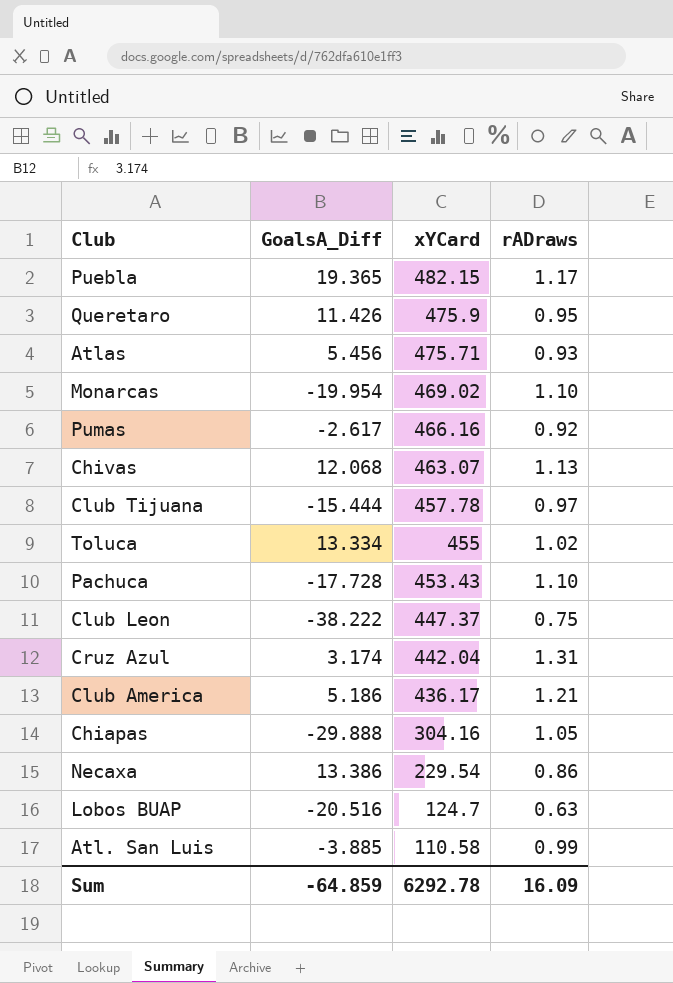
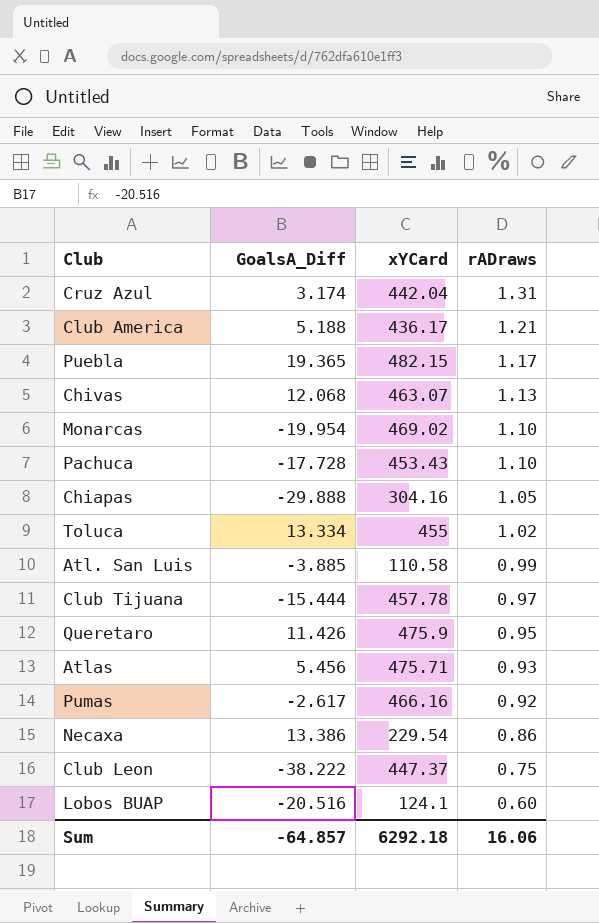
row order: xYCard descending -> rADraws descending
Club America | GoalsA_Diff: 5.186 -> 5.188
Lobos BUAP | xYCard: 124.7 -> 124.1
Lobos BUAP | rADraws: 0.63 -> 0.60
Sum | GoalsA_Diff: -64.859 -> -64.857
Sum | xYCard: 6292.78 -> 6292.18
Sum | rADraws: 16.09 -> 16.06

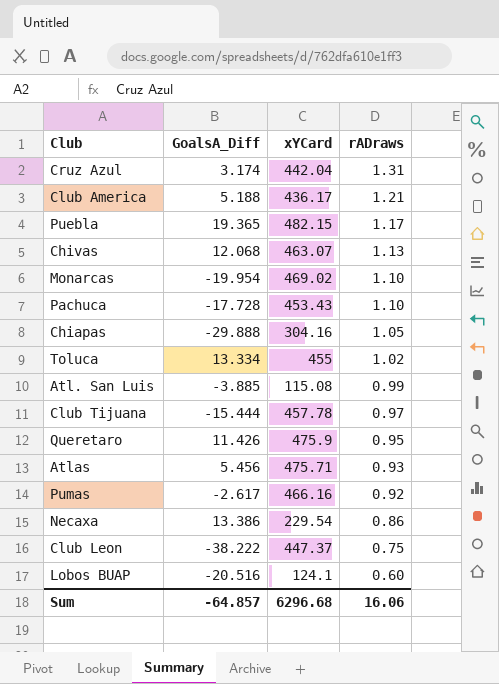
Atl. San Luis | xYCard: 110.58 -> 115.08
Sum | xYCard: 6292.18 -> 6296.68

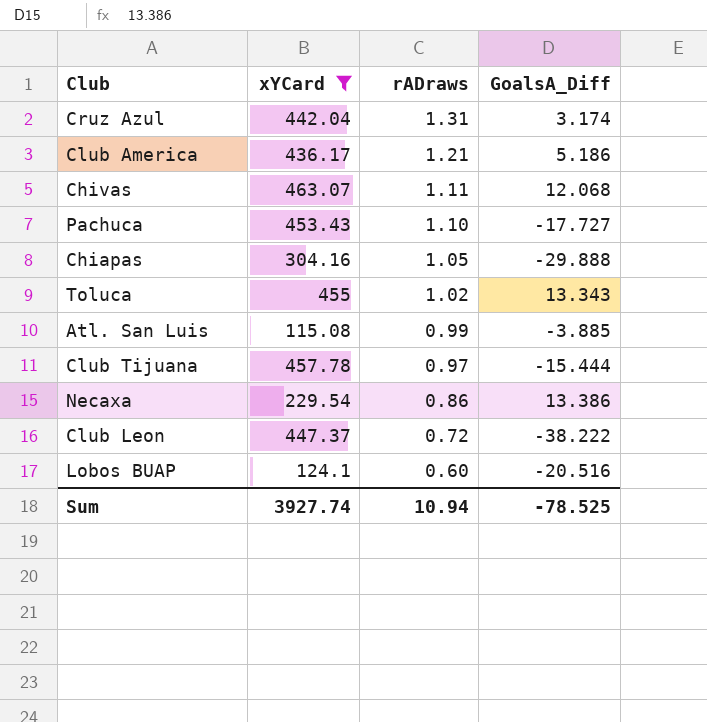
filter: none -> xYCard <= 463.07
column GoalsA_Diff | position: 2 -> 4
Club America | GoalsA_Diff: 5.188 -> 5.186
Chivas | rADraws: 1.13 -> 1.11
Pachuca | GoalsA_Diff: -17.728 -> -17.727
Toluca | GoalsA_Diff: 13.334 -> 13.343
Club Leon | rADraws: 0.75 -> 0.72
Sum | xYCard: 6296.68 -> 3927.74
Sum | rADraws: 16.06 -> 10.94
Sum | GoalsA_Diff: -64.857 -> -78.525

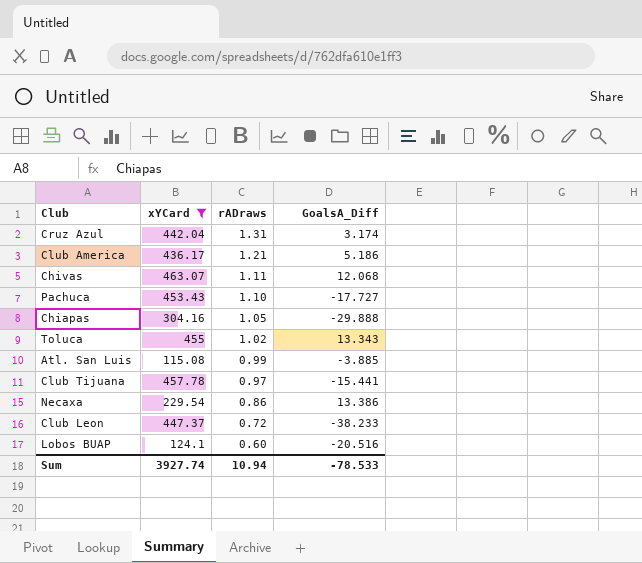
Club Tijuana | GoalsA_Diff: -15.444 -> -15.441
Club Leon | GoalsA_Diff: -38.222 -> -38.233
Sum | GoalsA_Diff: -78.525 -> -78.533

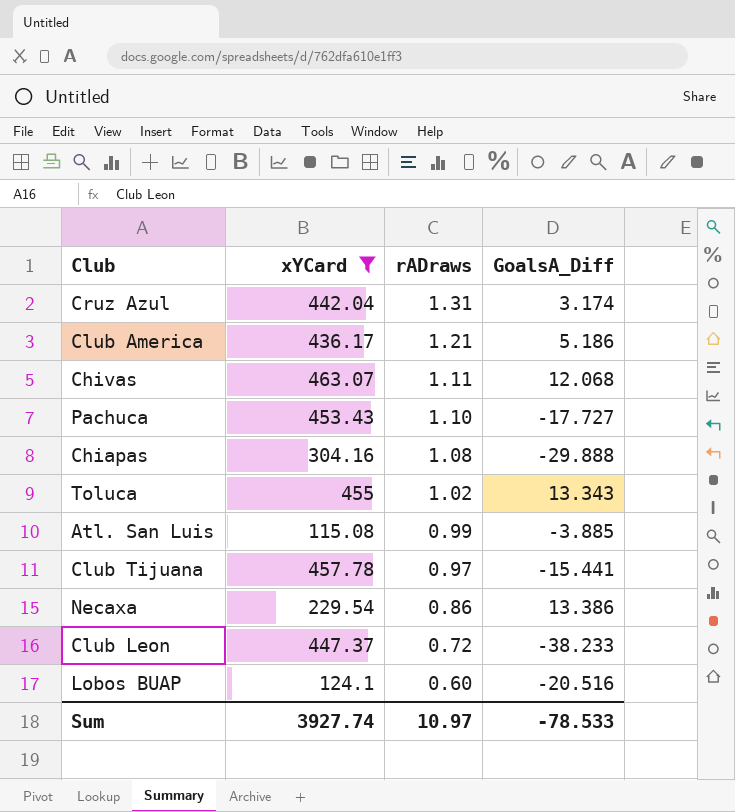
Chiapas | rADraws: 1.05 -> 1.08
Sum | rADraws: 10.94 -> 10.97

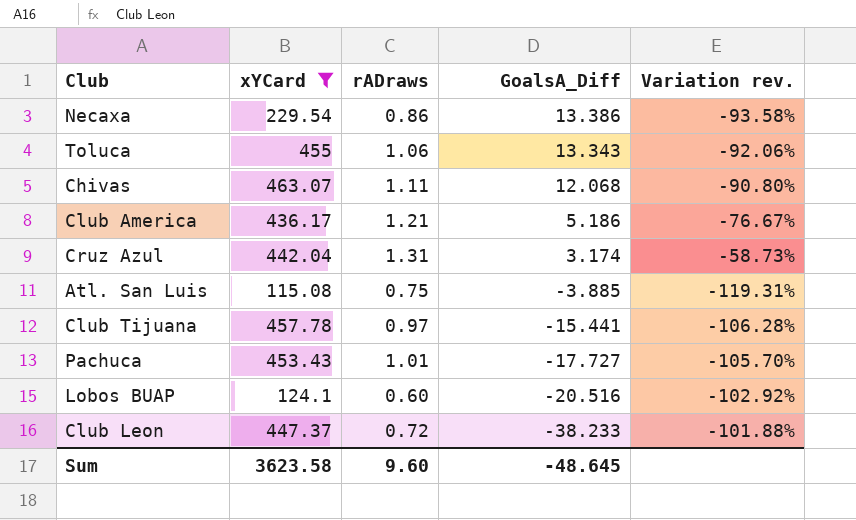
row order: rADraws descending -> GoalsA_Diff descending
column Variation rev. | formula: none -> ([rADraws] - [GoalsA_Diff]) / [GoalsA_Diff]
row Chiapas: 304.16 | 1.08 | -29.888 -> none
Toluca | rADraws: 1.02 -> 1.06
Atl. San Luis | rADraws: 0.99 -> 0.75
Pachuca | rADraws: 1.10 -> 1.01
Sum | xYCard: 3927.74 -> 3623.58
Sum | rADraws: 10.97 -> 9.60
Sum | GoalsA_Diff: -78.533 -> -48.645

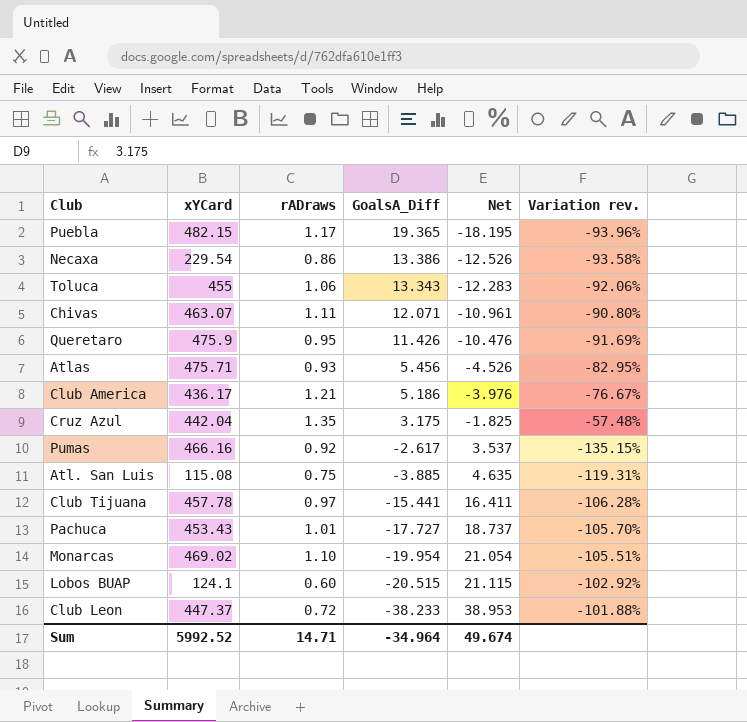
filter: xYCard <= 463.07 -> none
column Net | formula: none -> [rADraws] - [GoalsA_Diff]
Chivas | GoalsA_Diff: 12.068 -> 12.071
Cruz Azul | rADraws: 1.31 -> 1.35
Cruz Azul | GoalsA_Diff: 3.174 -> 3.175
Cruz Azul | Variation rev.: -58.73% -> -57.48%
Lobos BUAP | GoalsA_Diff: -20.516 -> -20.515
Sum | xYCard: 3623.58 -> 5992.52
Sum | rADraws: 9.60 -> 14.71
Sum | GoalsA_Diff: -48.645 -> -34.964

